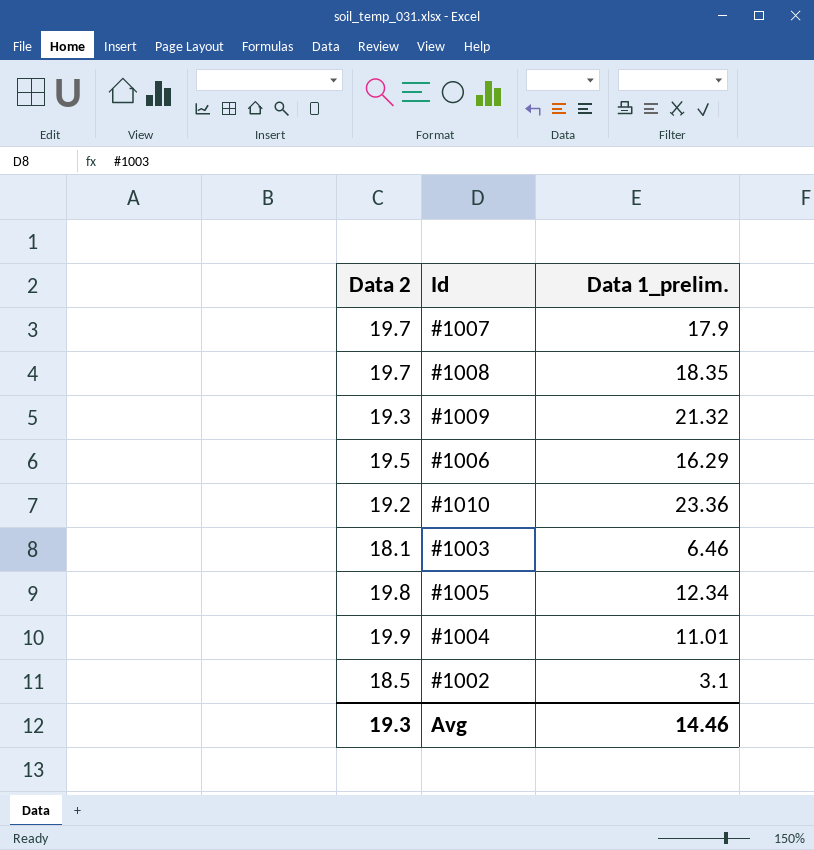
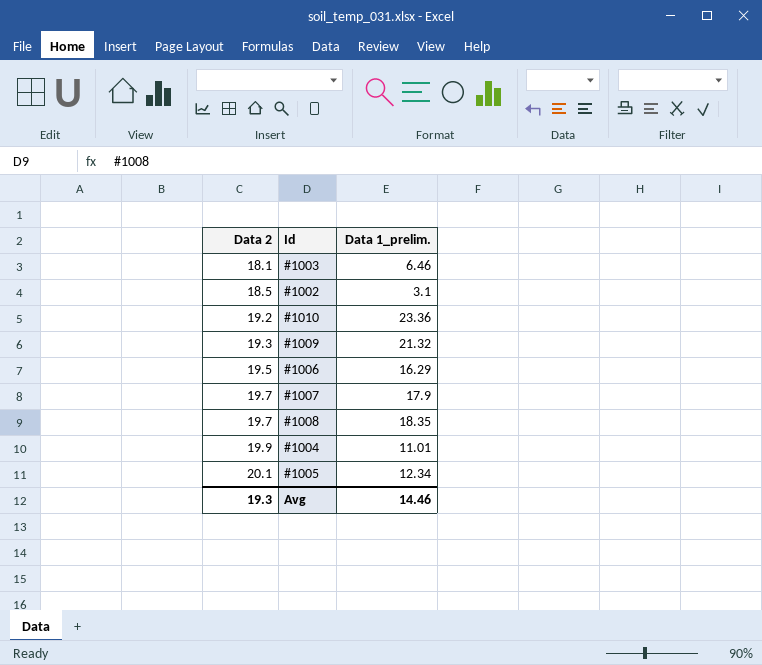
row order: none -> Data 2 ascending
#1005 | Data 2: 19.8 -> 20.1

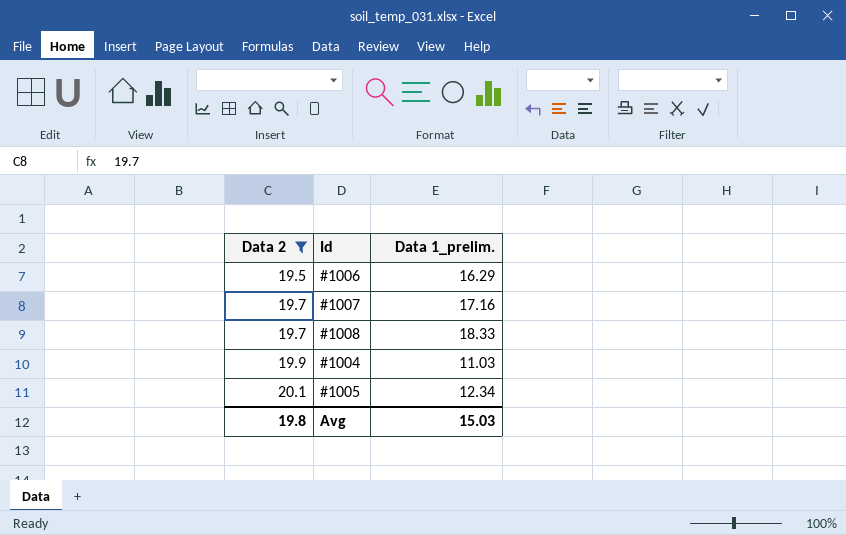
filter: none -> Data 2 >= 19.5
#1007 | Data 1_prelim.: 17.9 -> 17.16
#1008 | Data 1_prelim.: 18.35 -> 18.33
#1004 | Data 1_prelim.: 11.01 -> 11.03
Avg | Data 2: 19.3 -> 19.8
Avg | Data 1_prelim.: 14.46 -> 15.03

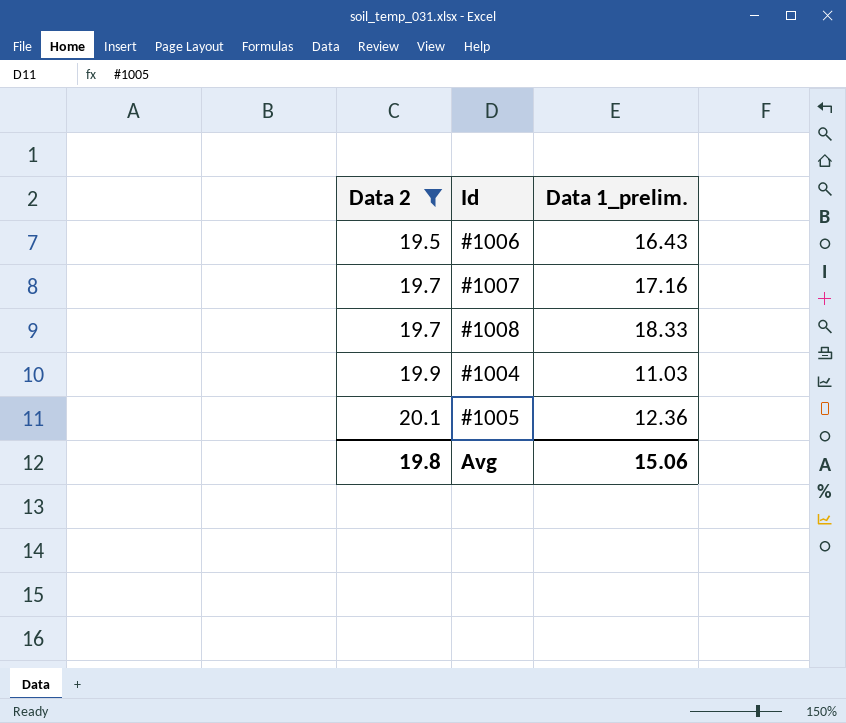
#1006 | Data 1_prelim.: 16.29 -> 16.43
#1005 | Data 1_prelim.: 12.34 -> 12.36
Avg | Data 1_prelim.: 15.03 -> 15.06

